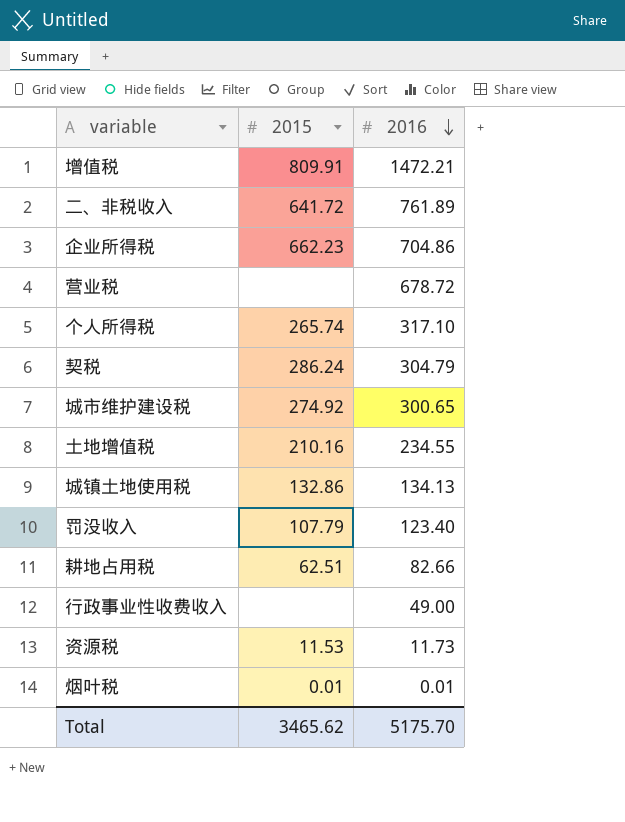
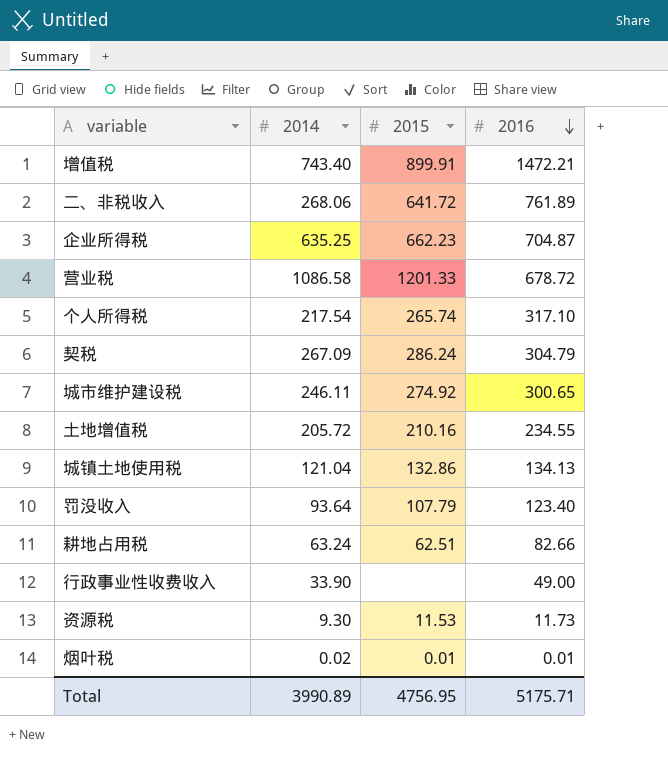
column 2014 | position: none -> 2
增值税 | 2015: 809.91 -> 899.91
企业所得税 | 2016: 704.86 -> 704.87
营业税 | 2015: none -> 1201.33
Total | 2015: 3465.62 -> 4756.95
Total | 2016: 5175.70 -> 5175.71

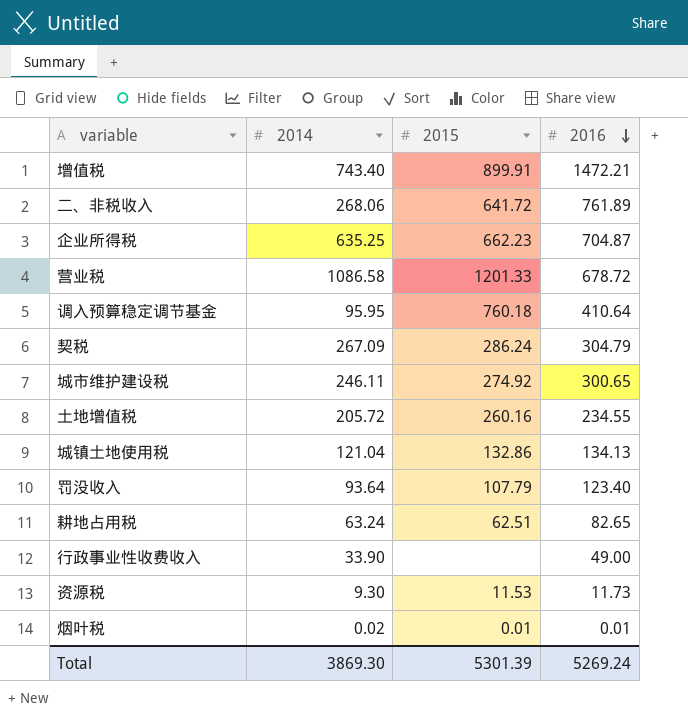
row 个人所得税: 217.54 | 265.74 | 317.10 -> none
row 调入预算稳定调节基金: none -> 95.95 | 760.18 | 410.64
土地增值税 | 2015: 210.16 -> 260.16
耕地占用税 | 2016: 82.66 -> 82.65
Total | 2014: 3990.89 -> 3869.30
Total | 2015: 4756.95 -> 5301.39
Total | 2016: 5175.71 -> 5269.24

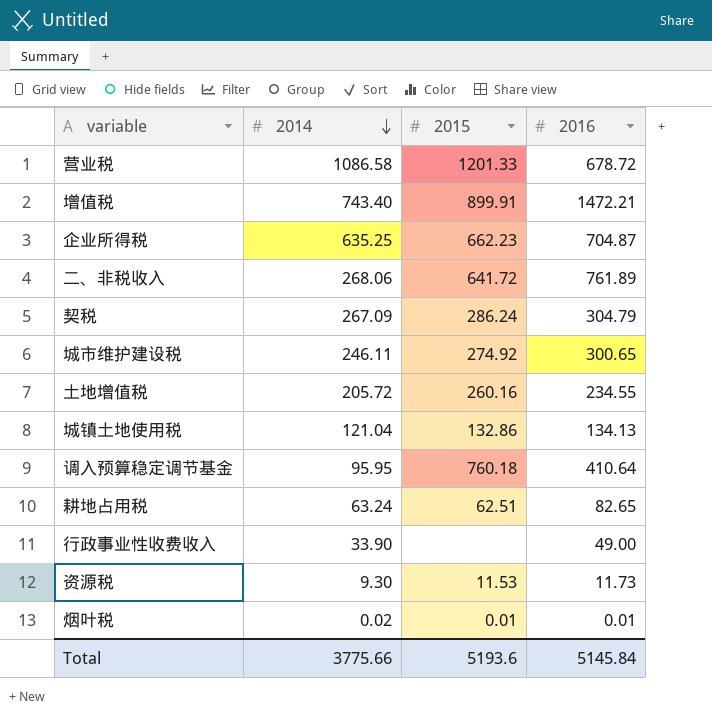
row order: 2016 descending -> 2014 descending
row 罚没收入: 93.64 | 107.79 | 123.40 -> none
Total | 2014: 3869.30 -> 3775.66
Total | 2015: 5301.39 -> 5193.6
Total | 2016: 5269.24 -> 5145.84

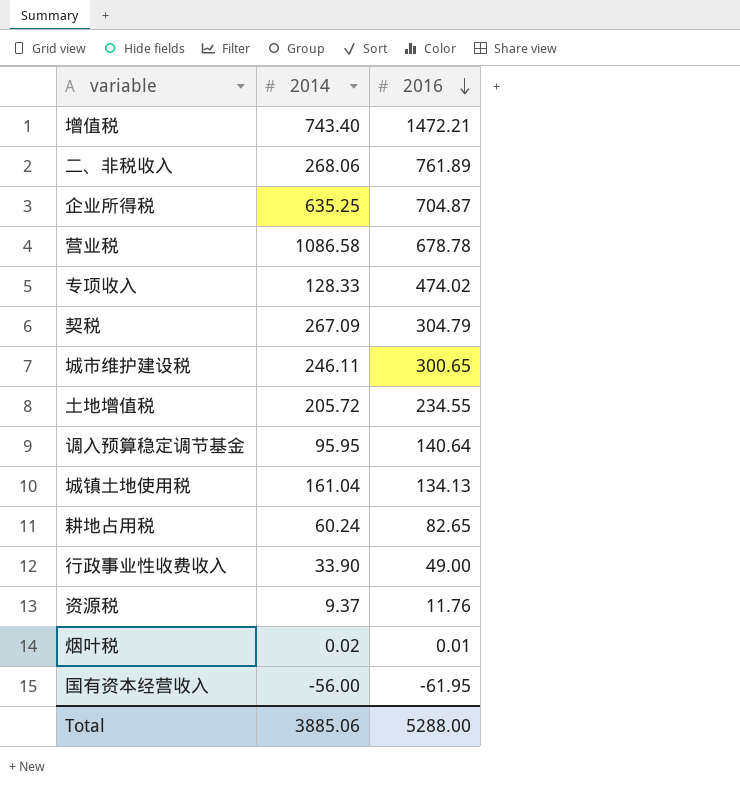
row order: 2014 descending -> 2016 descending
column 2015 | position: 3 -> none
营业税 | 2016: 678.72 -> 678.78
row 专项收入: none -> 128.33 | 474.02
调入预算稳定调节基金 | 2016: 410.64 -> 140.64
城镇土地使用税 | 2014: 121.04 -> 161.04
耕地占用税 | 2014: 63.24 -> 60.24
资源税 | 2014: 9.30 -> 9.37
资源税 | 2016: 11.73 -> 11.76
row 国有资本经营收入: none -> -56.00 | -61.95
Total | 2014: 3775.66 -> 3885.06
Total | 2016: 5145.84 -> 5288.00

